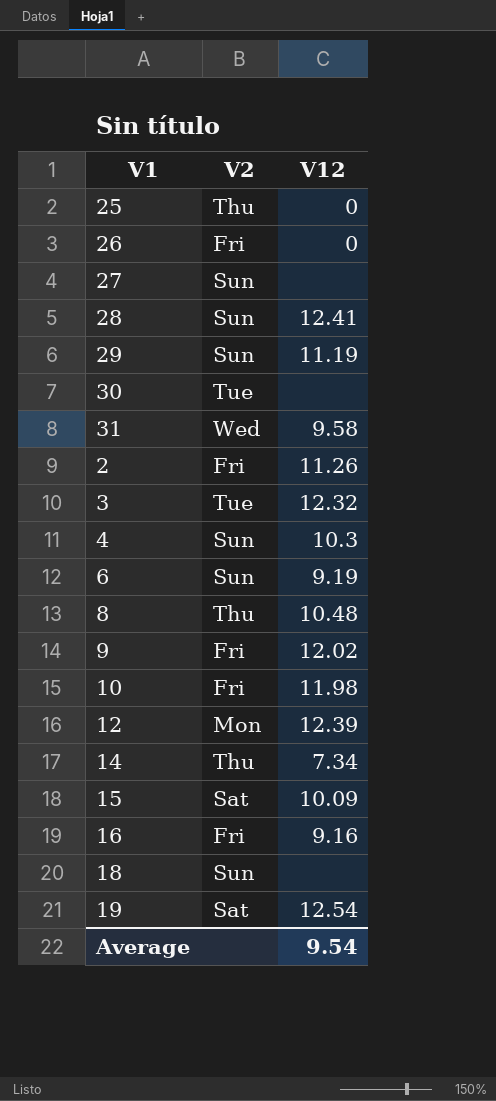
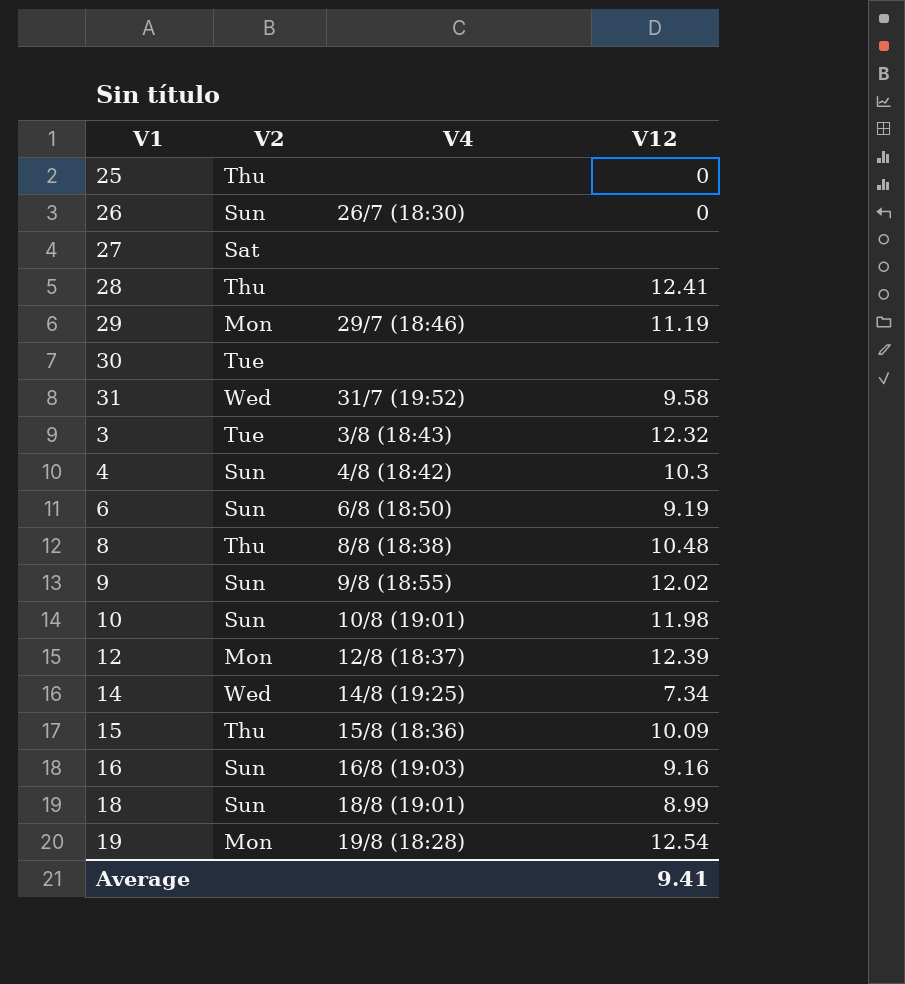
column V4 | position: none -> 3
row 2: Fri | 11.26 -> none
26 | V2: Fri -> Sun
27 | V2: Sun -> Sat
28 | V2: Sun -> Thu
29 | V2: Sun -> Mon
9 | V2: Fri -> Sun
10 | V2: Fri -> Sun
14 | V2: Thu -> Wed
15 | V2: Sat -> Thu
16 | V2: Fri -> Sun
18 | V12: none -> 8.99
19 | V2: Sat -> Mon
Average | V12: 9.54 -> 9.41

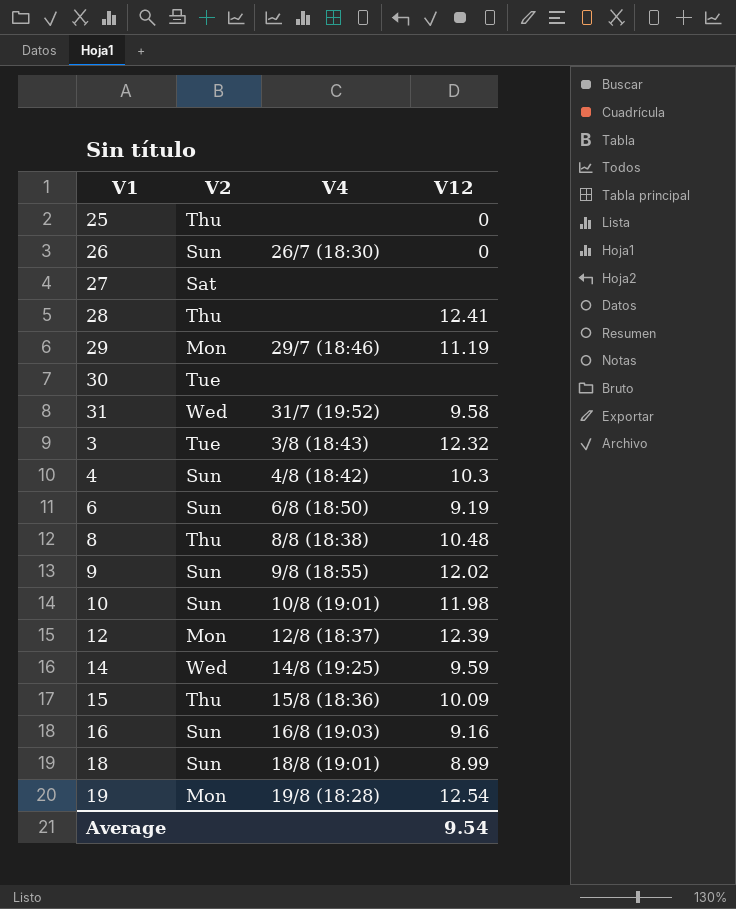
14 | V12: 7.34 -> 9.59
Average | V12: 9.41 -> 9.54

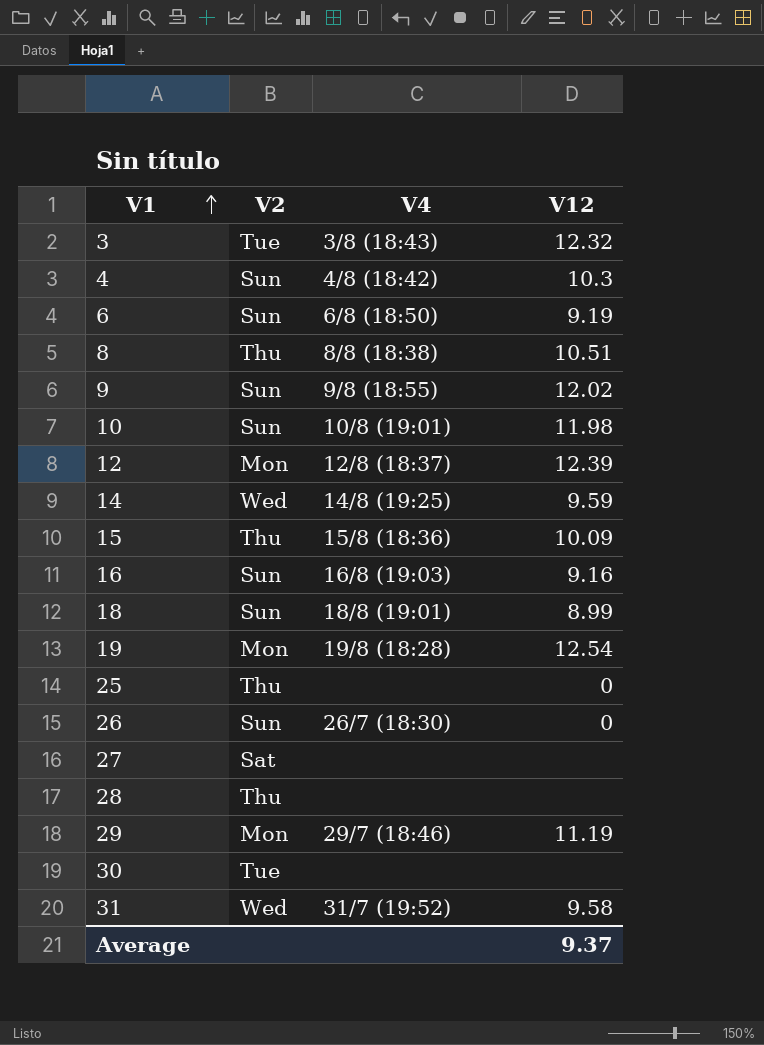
row order: none -> V1 ascending
8 | V12: 10.48 -> 10.51
28 | V12: 12.41 -> none
Average | V12: 9.54 -> 9.37

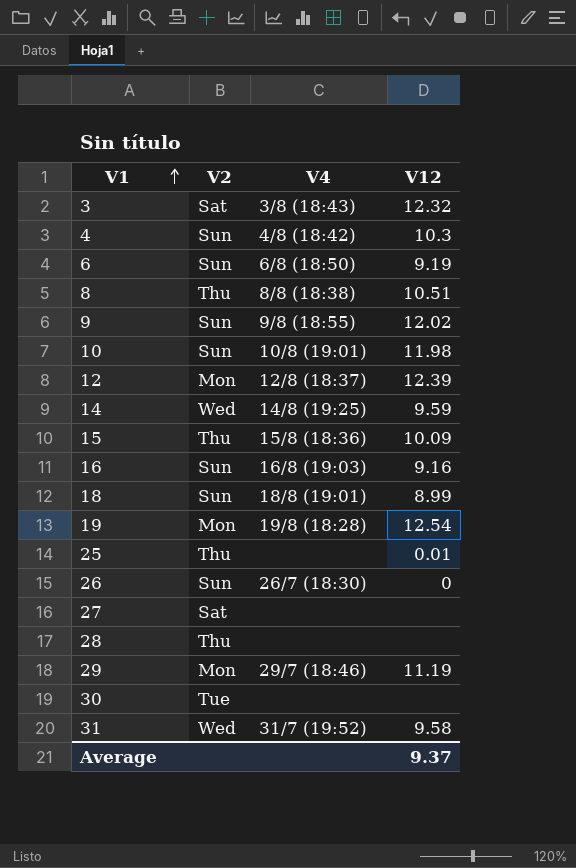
3 | V2: Tue -> Sat
25 | V12: 0 -> 0.01

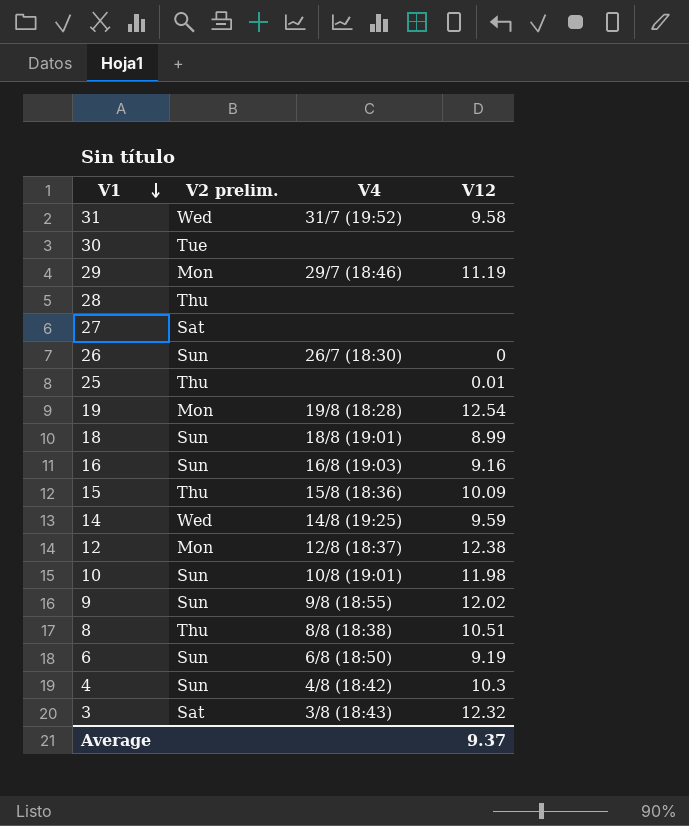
row order: V1 ascending -> V1 descending
column name: V2 -> V2 prelim.
12 | V12: 12.39 -> 12.38

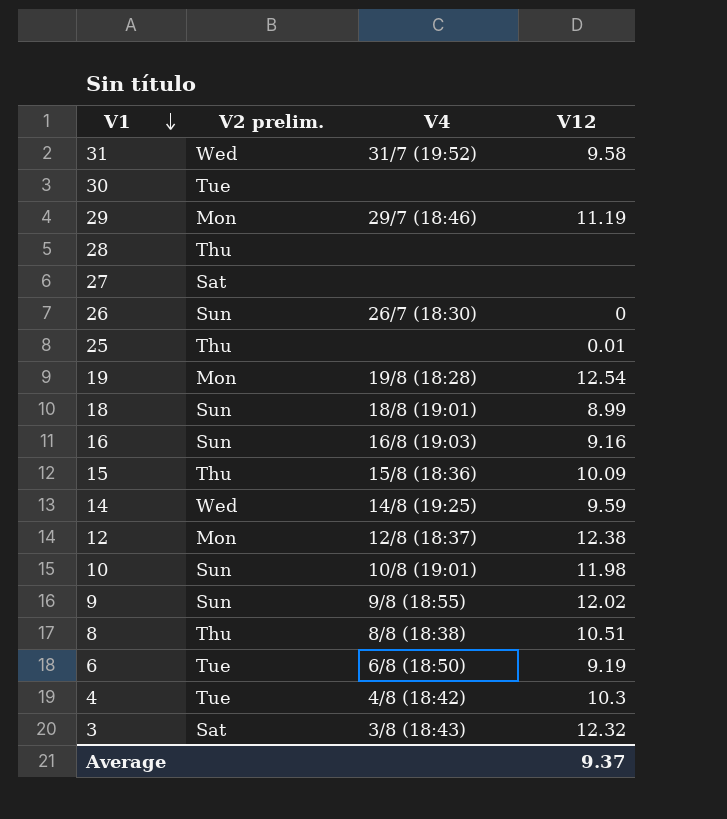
6 | V2 prelim.: Sun -> Tue
4 | V2 prelim.: Sun -> Tue

